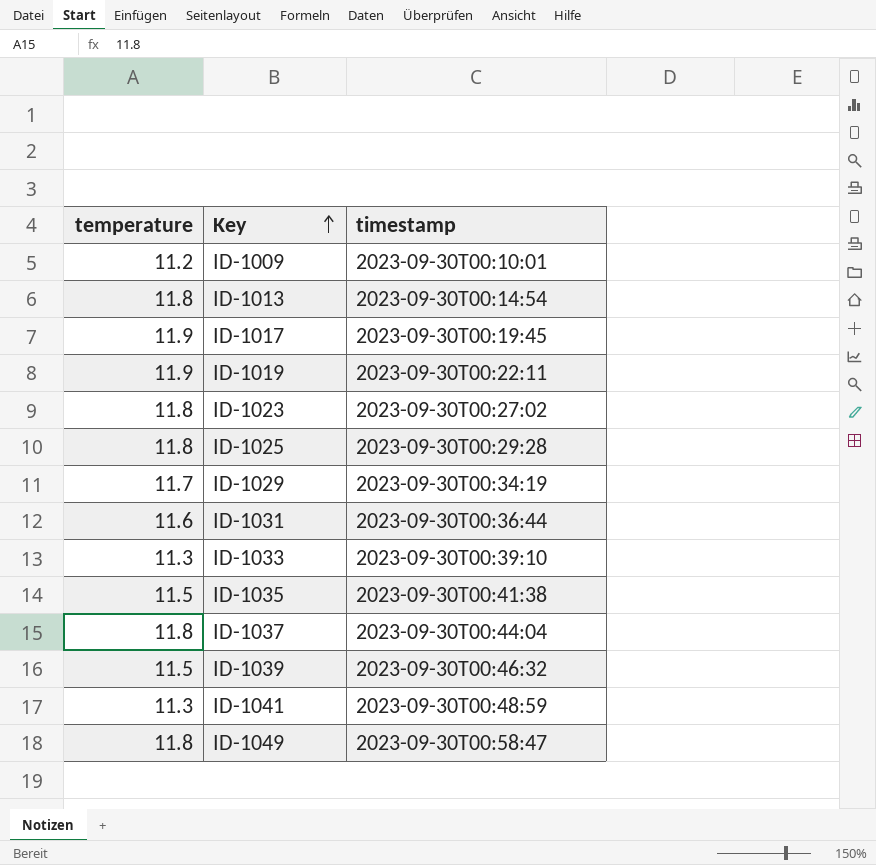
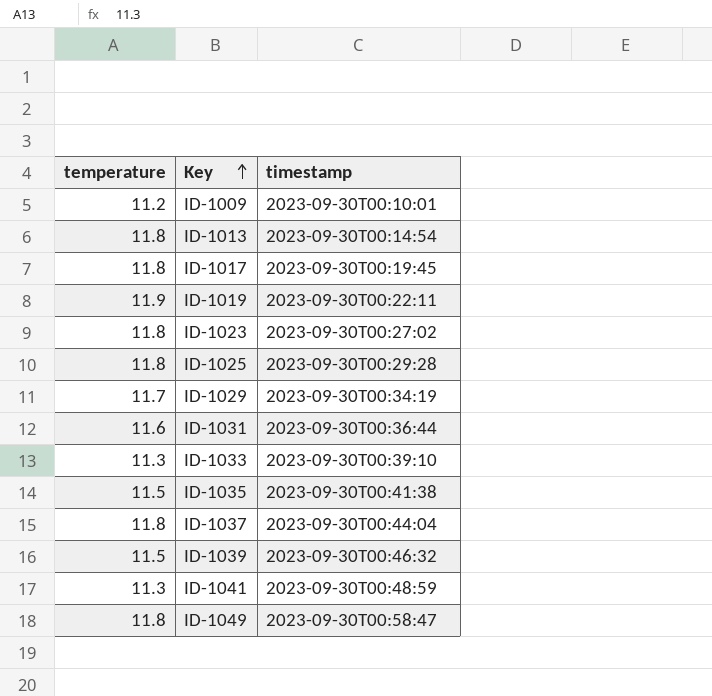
ID-1017 | temperature: 11.9 -> 11.8

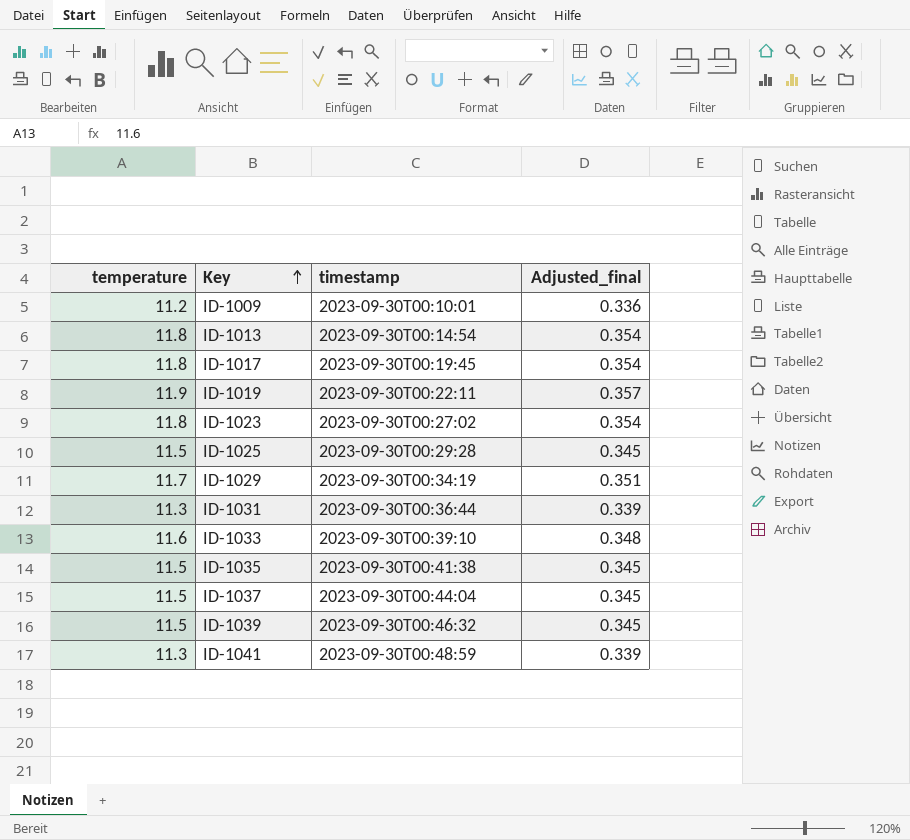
column Adjusted_final | formula: none -> [temperature] * 0.03
row ID-1049: 11.8 | 2023-09-30T00:58:47 -> none
ID-1025 | temperature: 11.8 -> 11.5
ID-1031 | temperature: 11.6 -> 11.3
ID-1033 | temperature: 11.3 -> 11.6
ID-1037 | temperature: 11.8 -> 11.5

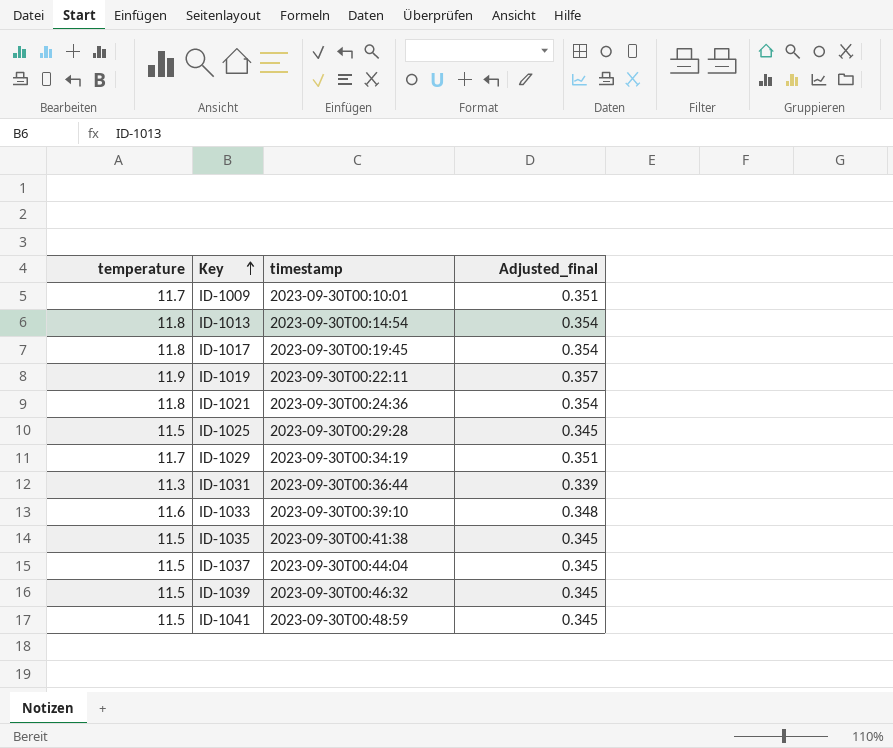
row ID-1023: 11.8 | 2023-09-30T00:27:02 | 0.354 -> none
ID-1009 | temperature: 11.2 -> 11.7
ID-1009 | Adjusted_final: 0.336 -> 0.351
row ID-1021: none -> 11.8 | 2023-09-30T00:24:36 | 0.354
ID-1041 | temperature: 11.3 -> 11.5
ID-1041 | Adjusted_final: 0.339 -> 0.345

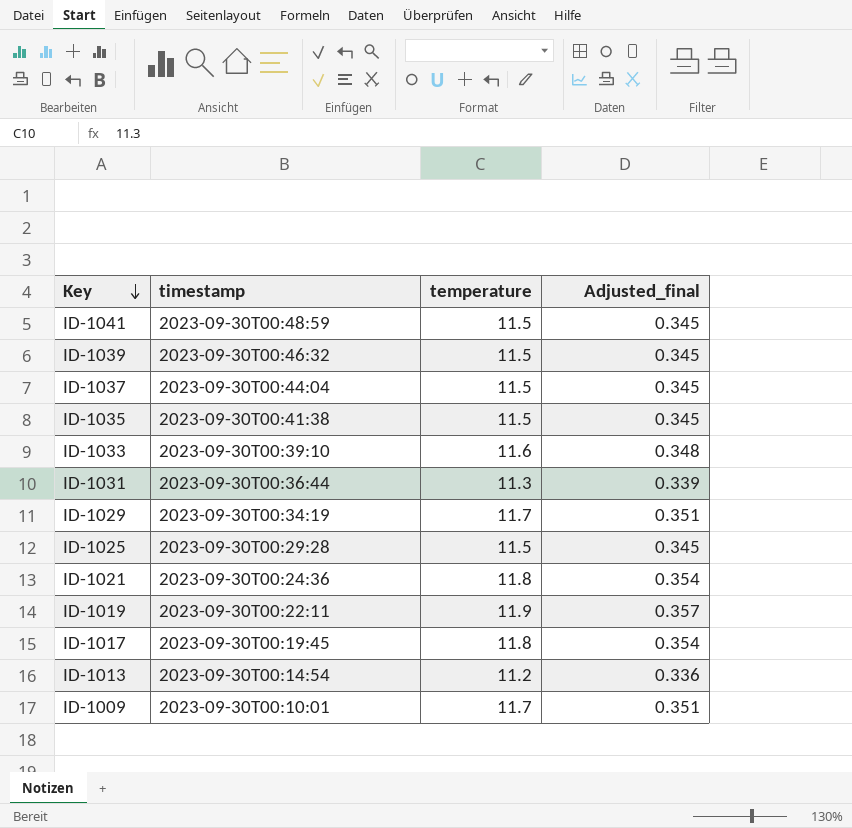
row order: Key ascending -> Key descending
column temperature | position: 1 -> 3
ID-1013 | temperature: 11.8 -> 11.2
ID-1013 | Adjusted_final: 0.354 -> 0.336

